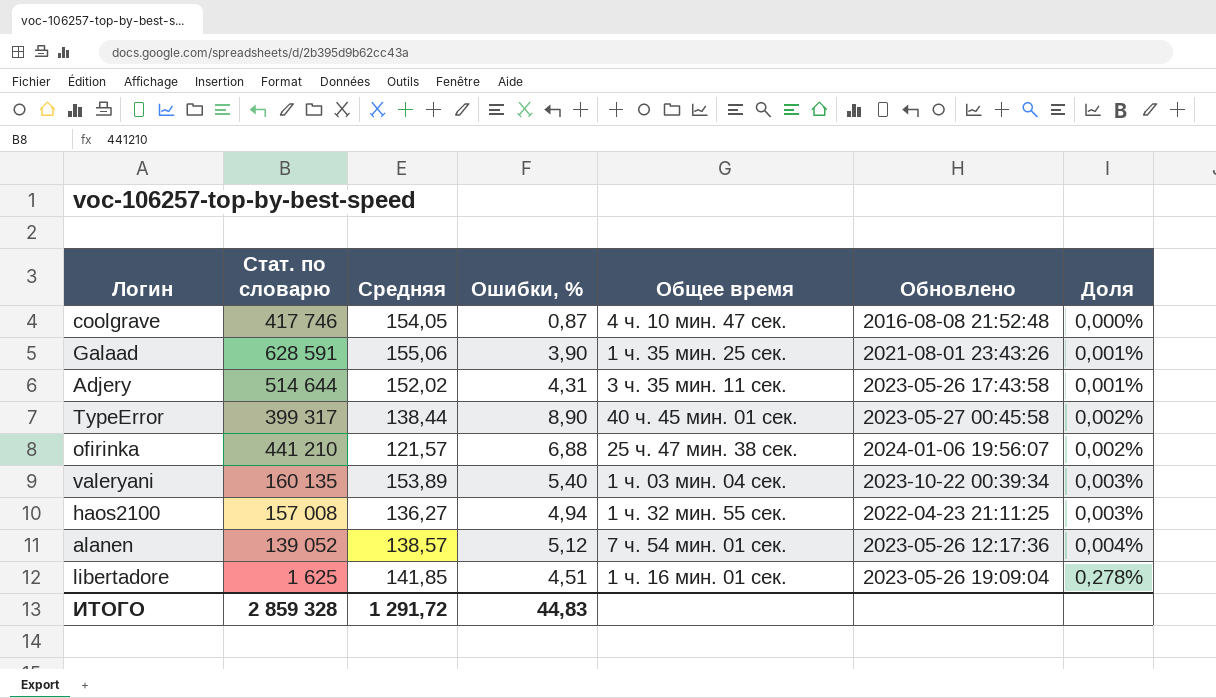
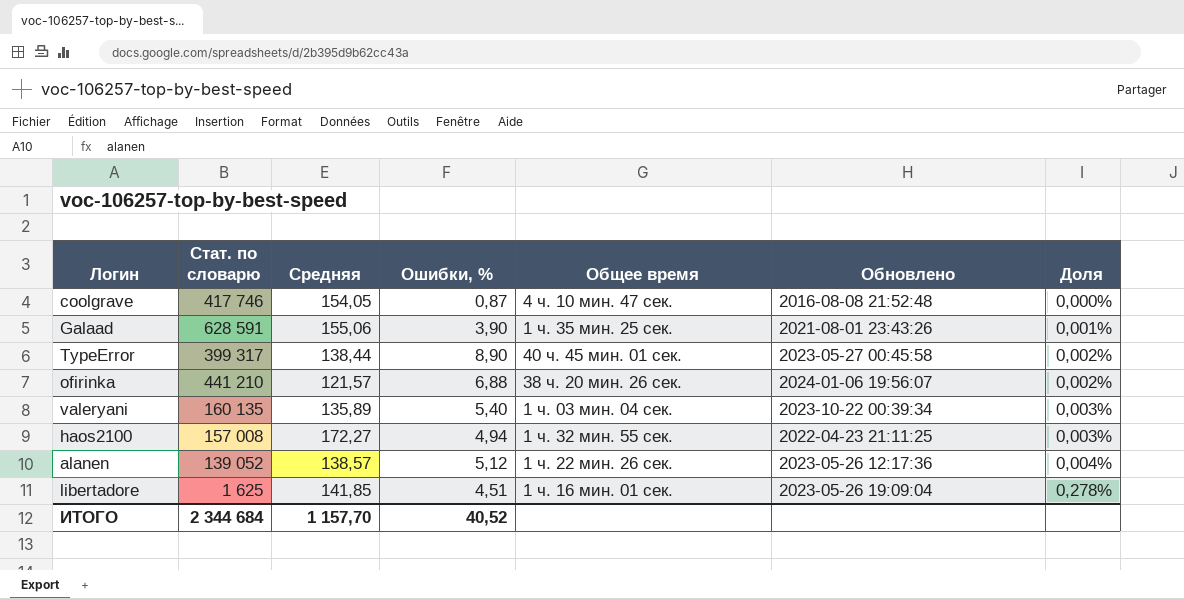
row Adjery: 514 644 | 152,02 | 4,31 | 3 ч. 35 мин. 11 сек. | 2023-05-26 17:43:58 | 0,001% -> none
ofirinka | Общее время: 25 ч. 47 мин. 38 сек. -> 38 ч. 20 мин. 26 сек.
valeryani | Средняя: 153,89 -> 135,89
haos2100 | Средняя: 136,27 -> 172,27
alanen | Общее время: 7 ч. 54 мин. 01 сек. -> 1 ч. 22 мин. 26 сек.
ИТОГО | Стат. по словарю: 2 859 328 -> 2 344 684
ИТОГО | Средняя: 1 291,72 -> 1 157,70
ИТОГО | Ошибки, %: 44,83 -> 40,52

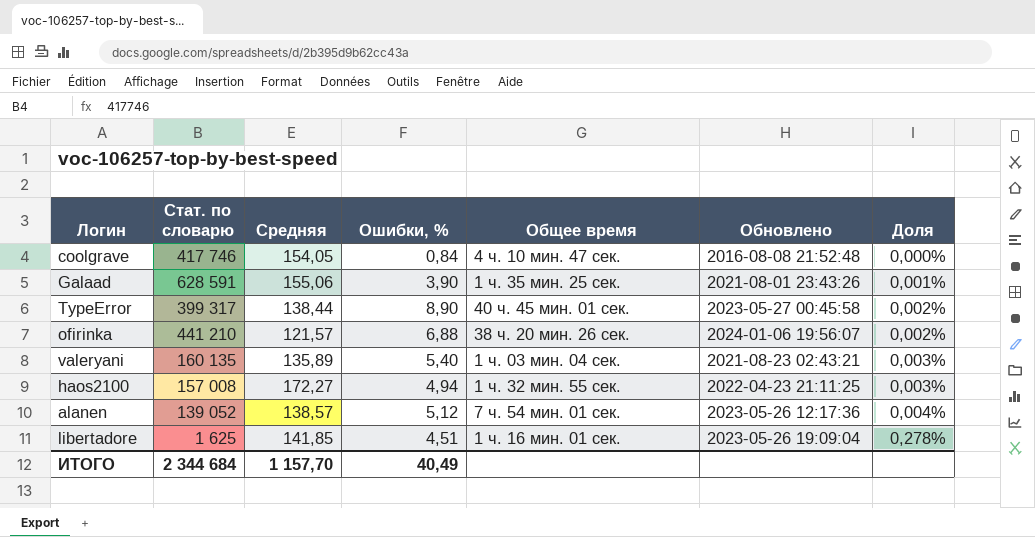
coolgrave | Ошибки, %: 0,87 -> 0,84
valeryani | Обновлено: 2023-10-22 00:39:34 -> 2021-08-23 02:43:21
alanen | Общее время: 1 ч. 22 мин. 26 сек. -> 7 ч. 54 мин. 01 сек.
ИТОГО | Ошибки, %: 40,52 -> 40,49

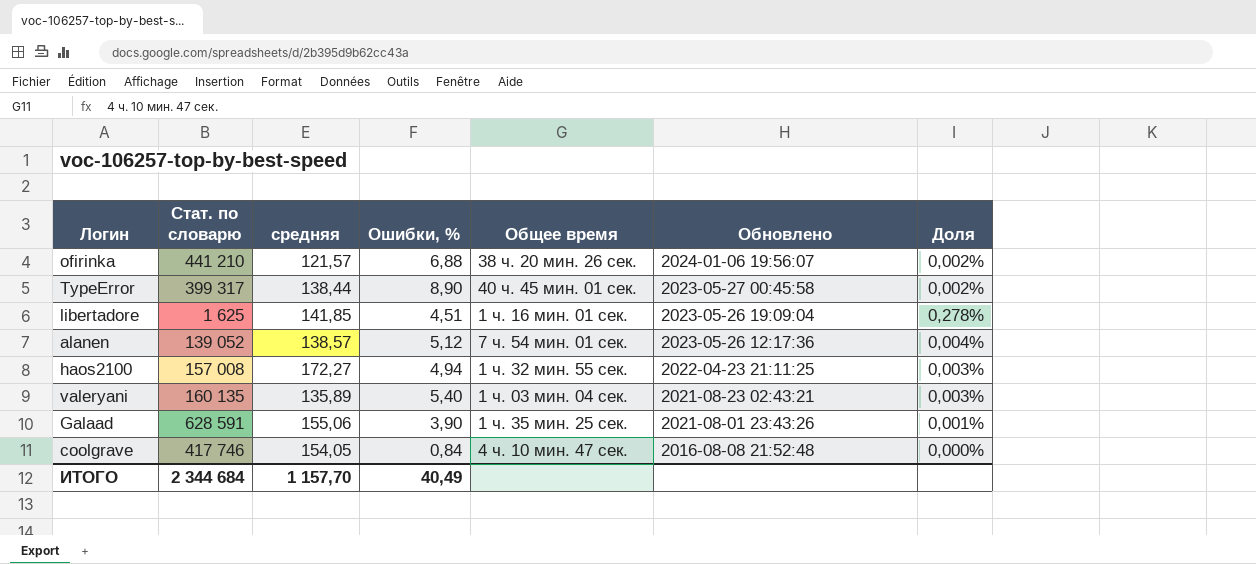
row order: Доля ascending -> Обновлено descending
column name: Средняя -> средняя

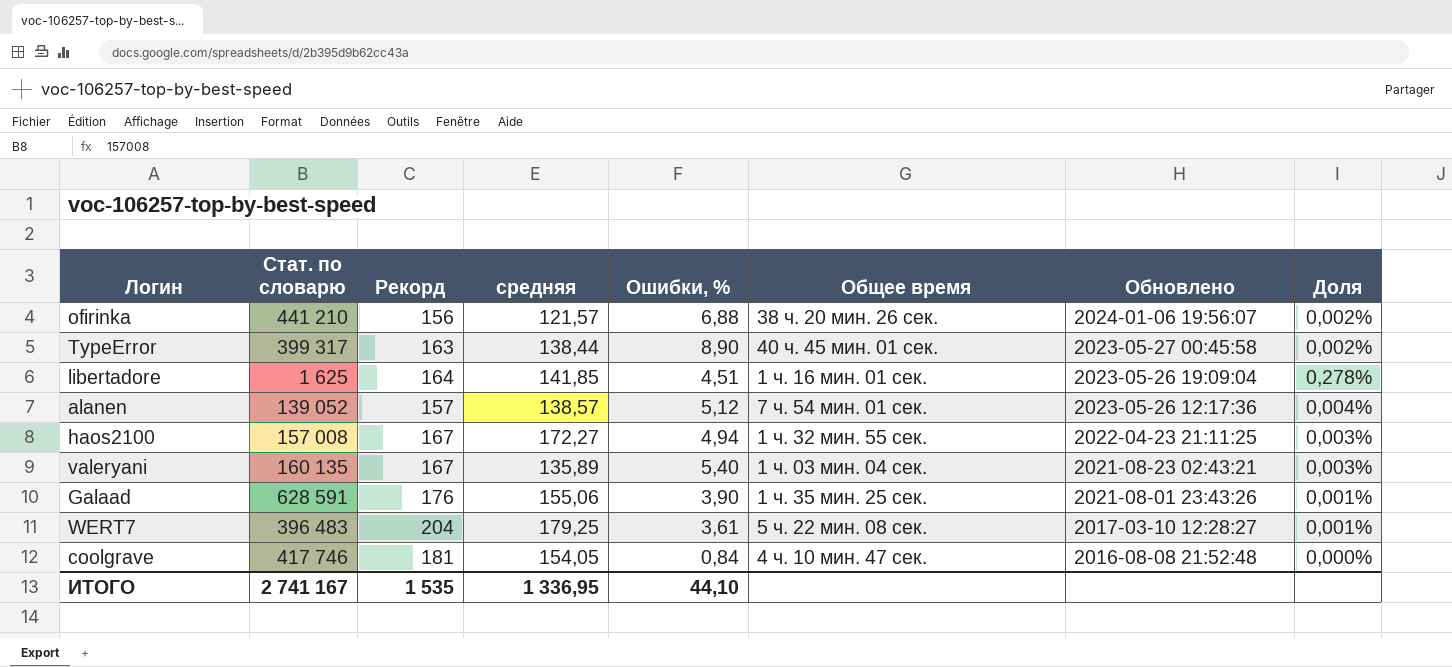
column Рекорд | position: none -> 3
row WERT7: none -> 396 483 | 204 | 179,25 | 3,61 | 5 ч. 22 мин. 08 сек. | 2017-03-10 12:28:27 | 0,001%
ИТОГО | Стат. по словарю: 2 344 684 -> 2 741 167
ИТОГО | средняя: 1 157,70 -> 1 336,95
ИТОГО | Ошибки, %: 40,49 -> 44,10

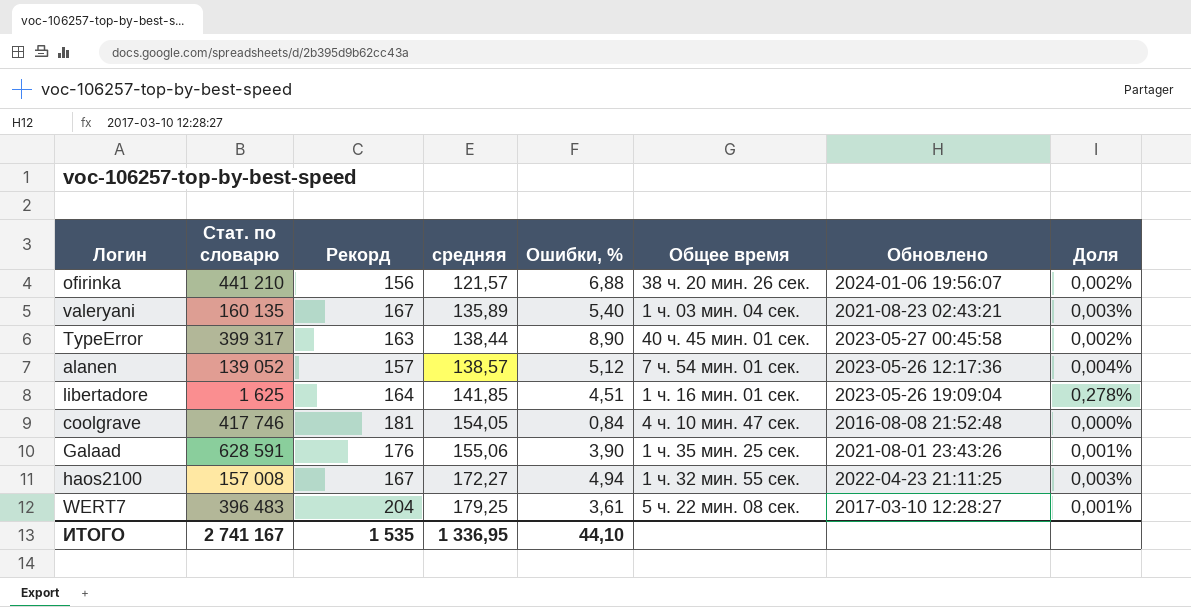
row order: Обновлено descending -> средняя ascending

